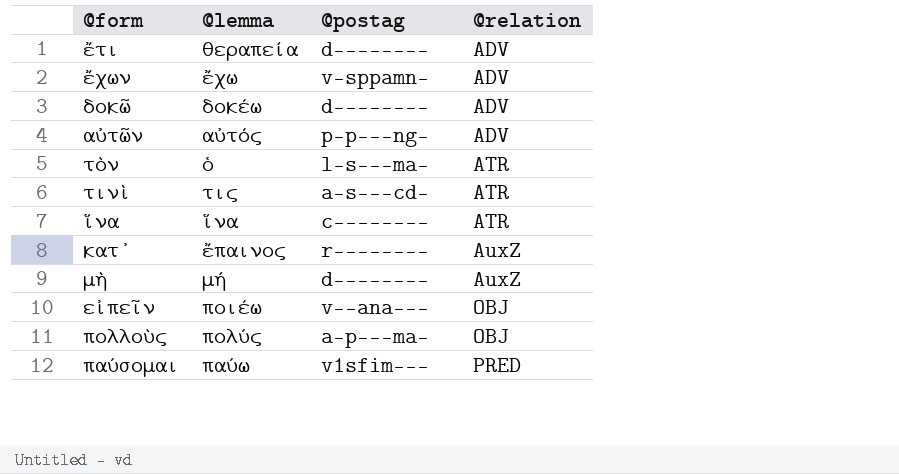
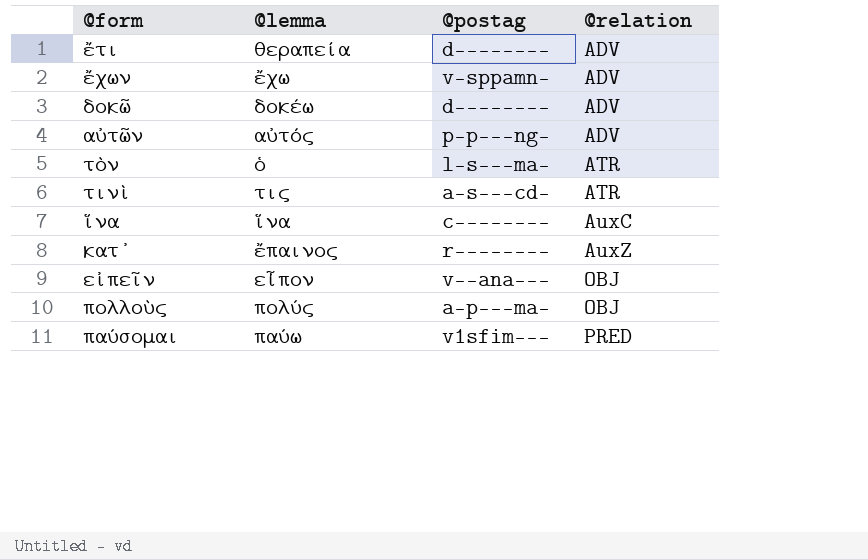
row μὴ: μή | d-------- | AuxZ -> none
ἵνα | @relation: ATR -> AuxC
εἰπεῖν | @lemma: ποιέω -> εἶπον

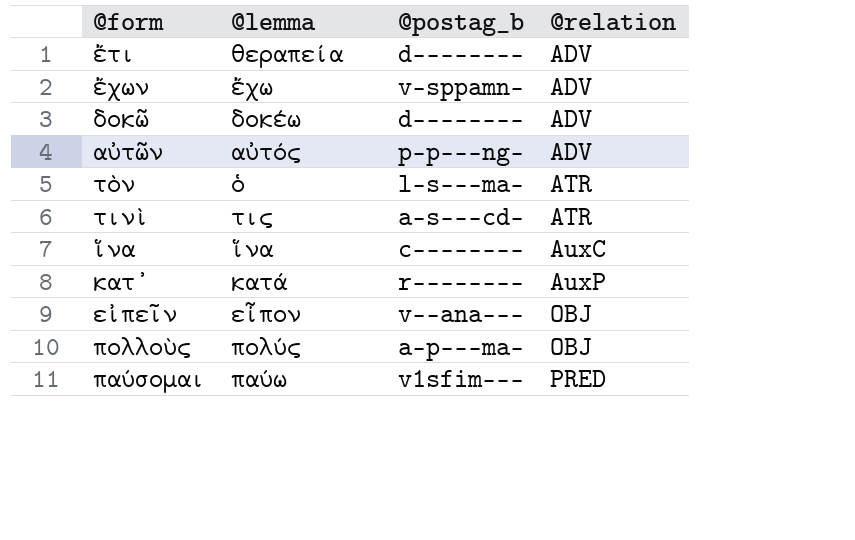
column name: @postag -> @postag_b
κατ᾽ | @lemma: ἔπαινος -> κατά
κατ᾽ | @relation: AuxZ -> AuxP

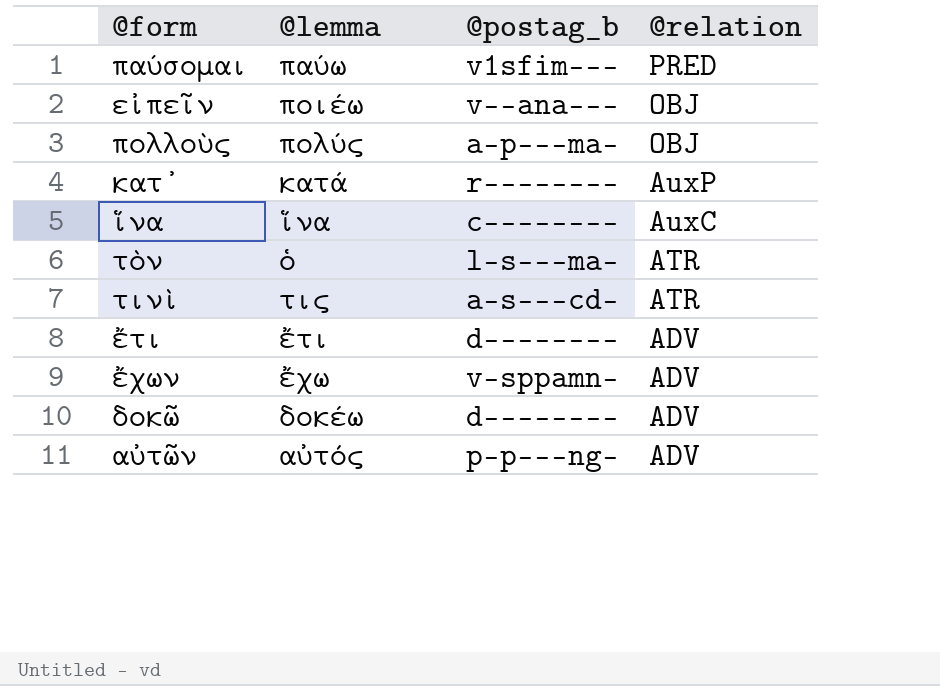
row order: @relation ascending -> @relation descending
εἰπεῖν | @lemma: εἶπον -> ποιέω
ἔτι | @lemma: θεραπεία -> ἔτι

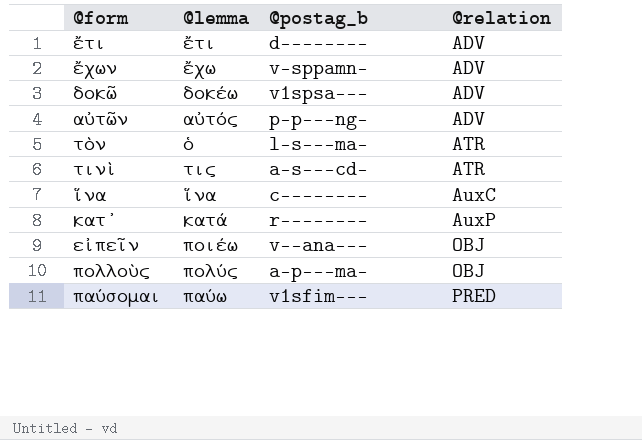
row order: @relation descending -> @relation ascending
δοκῶ | @postag_b: d-------- -> v1spsa---

